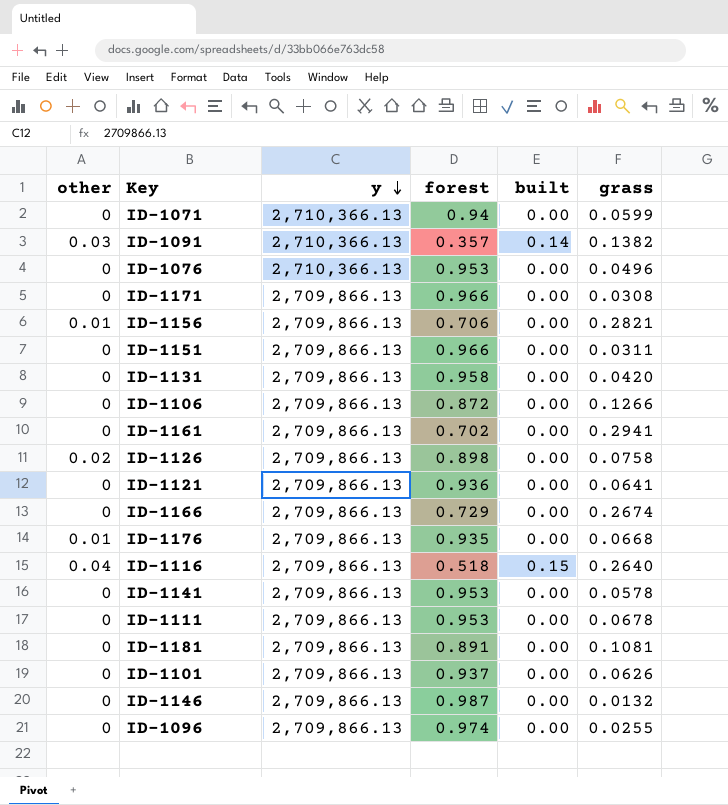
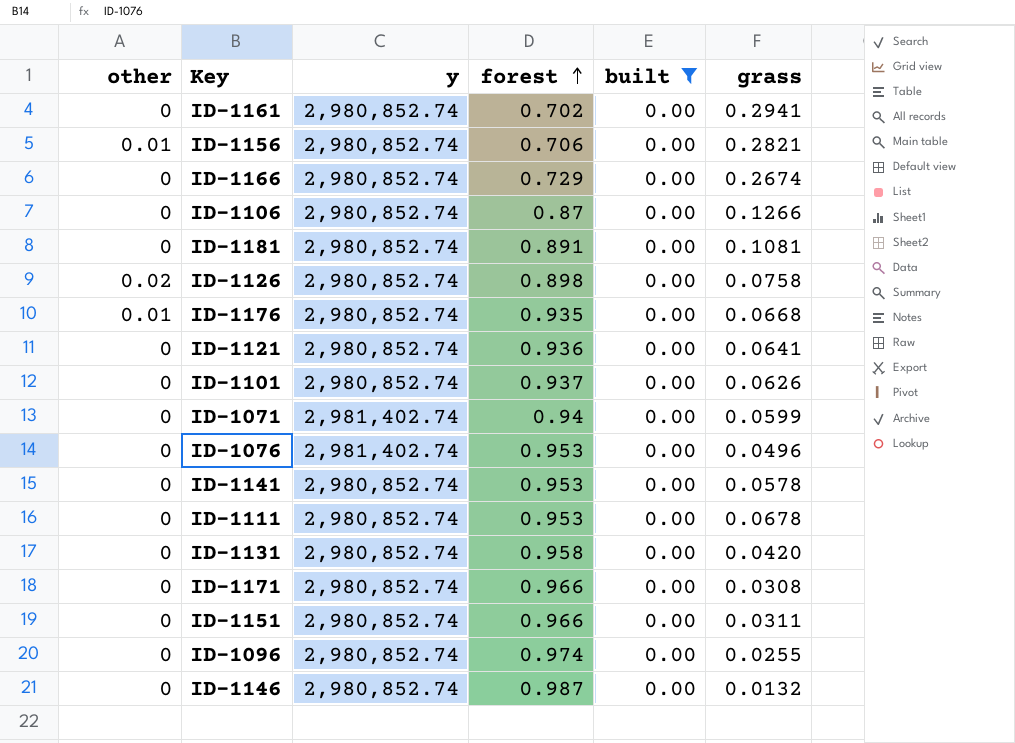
filter: none -> built = 0.00
row order: y descending -> forest ascending
ID-1161 | y: 2,709,866.13 -> 2,980,852.74
ID-1156 | y: 2,709,866.13 -> 2,980,852.74
ID-1166 | y: 2,709,866.13 -> 2,980,852.74
ID-1106 | y: 2,709,866.13 -> 2,980,852.74
ID-1106 | forest: 0.872 -> 0.87
ID-1181 | y: 2,709,866.13 -> 2,980,852.74
ID-1126 | y: 2,709,866.13 -> 2,980,852.74
ID-1176 | y: 2,709,866.13 -> 2,980,852.74
ID-1121 | y: 2,709,866.13 -> 2,980,852.74
ID-1101 | y: 2,709,866.13 -> 2,980,852.74
ID-1071 | y: 2,710,366.13 -> 2,981,402.74
ID-1076 | y: 2,710,366.13 -> 2,981,402.74
ID-1141 | y: 2,709,866.13 -> 2,980,852.74
ID-1111 | y: 2,709,866.13 -> 2,980,852.74
ID-1131 | y: 2,709,866.13 -> 2,980,852.74
ID-1171 | y: 2,709,866.13 -> 2,980,852.74
ID-1151 | y: 2,709,866.13 -> 2,980,852.74
ID-1096 | y: 2,709,866.13 -> 2,980,852.74
ID-1146 | y: 2,709,866.13 -> 2,980,852.74

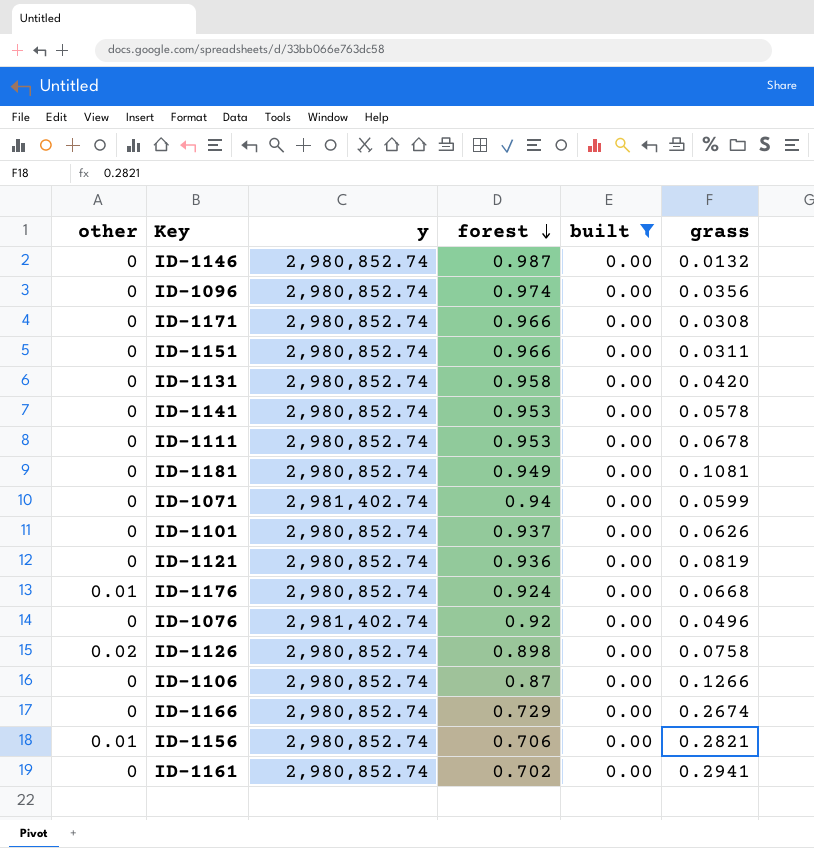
row order: forest ascending -> forest descending
ID-1096 | grass: 0.0255 -> 0.0356
ID-1181 | forest: 0.891 -> 0.949
ID-1121 | grass: 0.0641 -> 0.0819
ID-1176 | forest: 0.935 -> 0.924
ID-1076 | forest: 0.953 -> 0.92

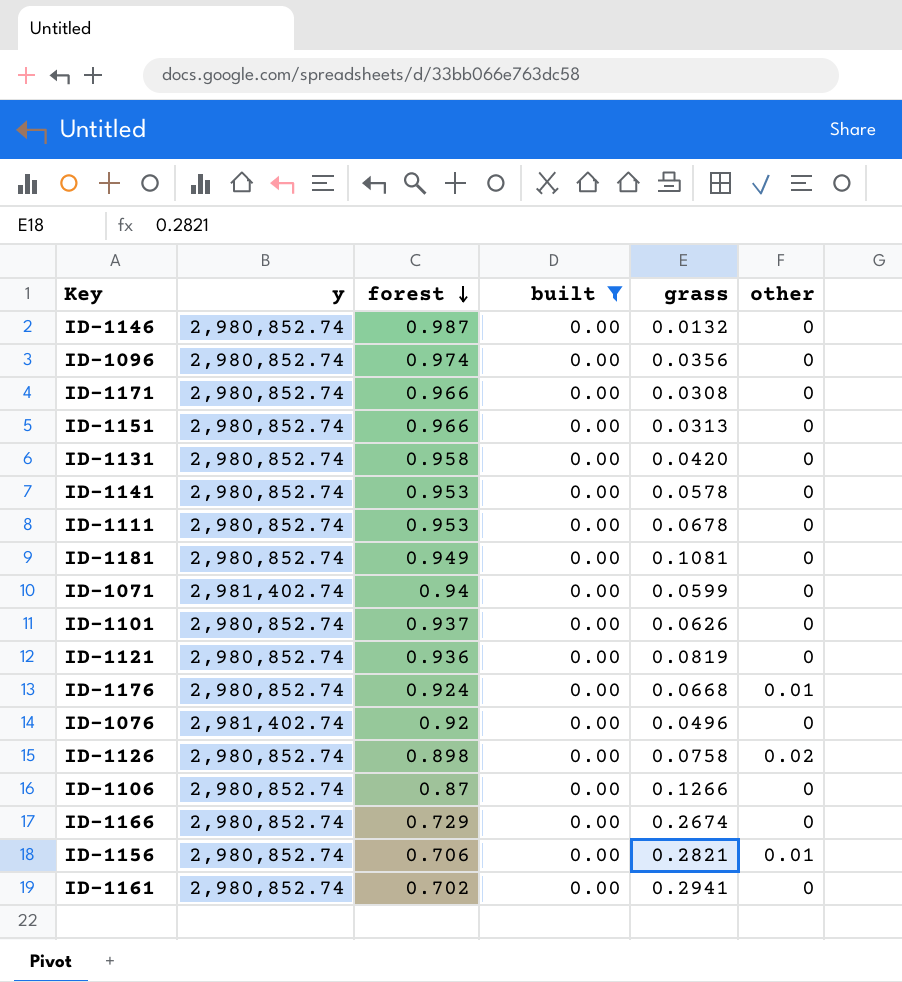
column other | position: 1 -> 6
ID-1151 | grass: 0.0311 -> 0.0313

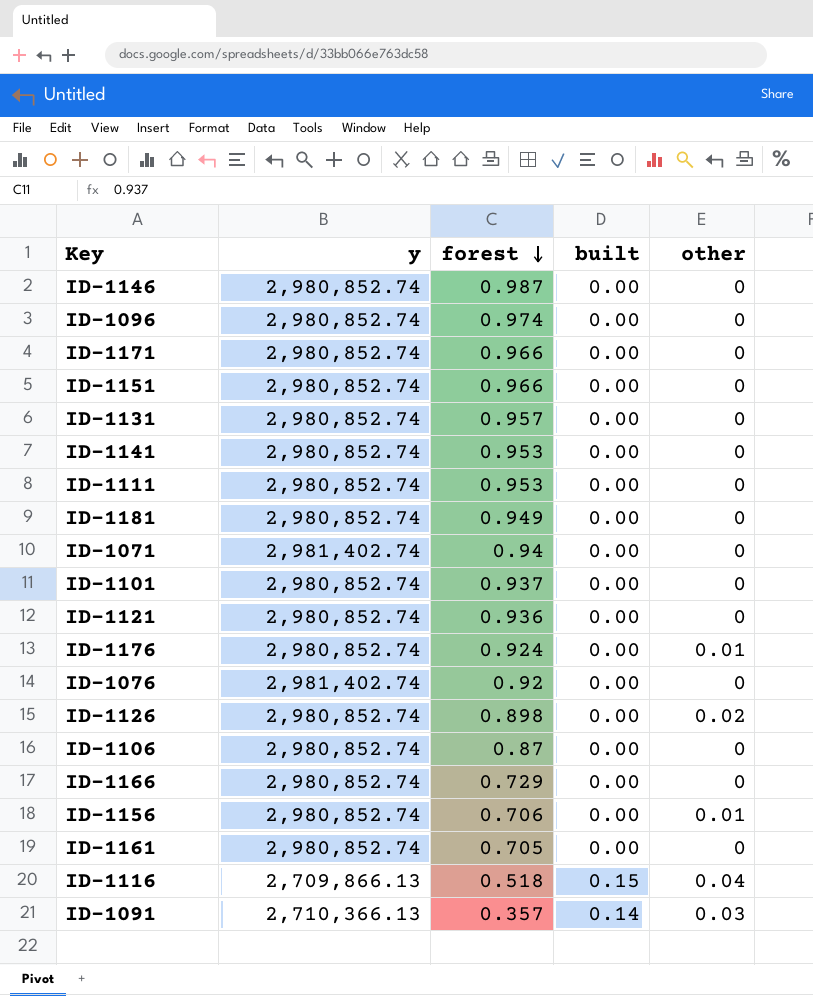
filter: built = 0.00 -> none
column grass | position: 5 -> none
ID-1131 | forest: 0.958 -> 0.957
ID-1161 | forest: 0.702 -> 0.705

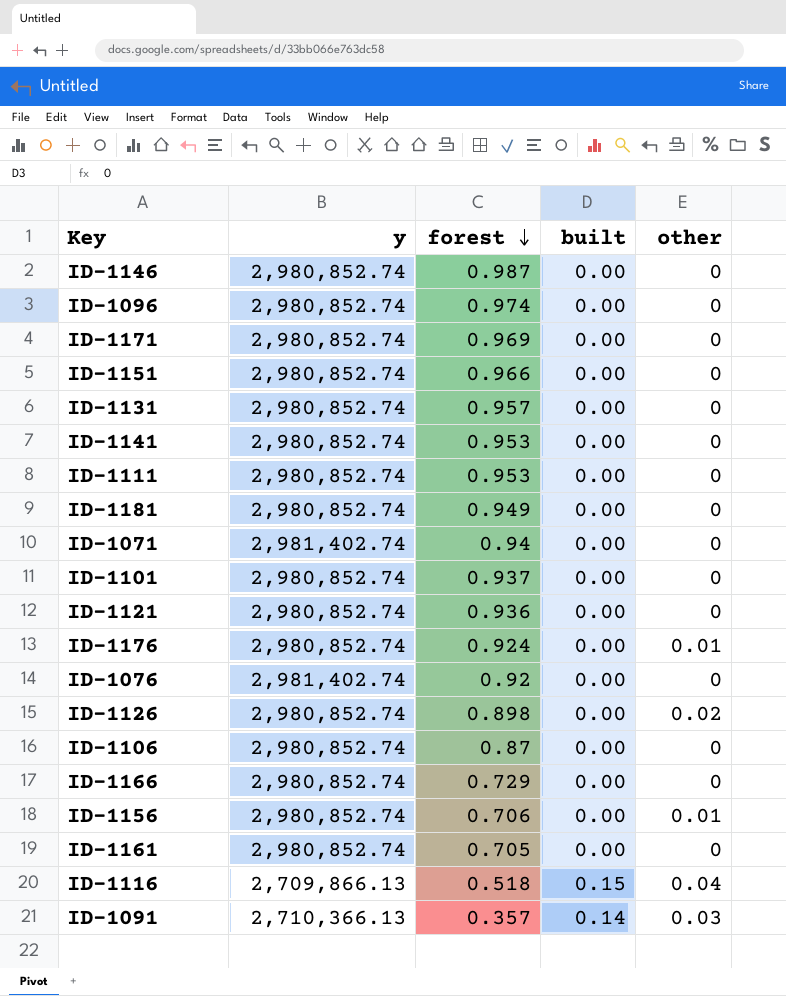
ID-1171 | forest: 0.966 -> 0.969

